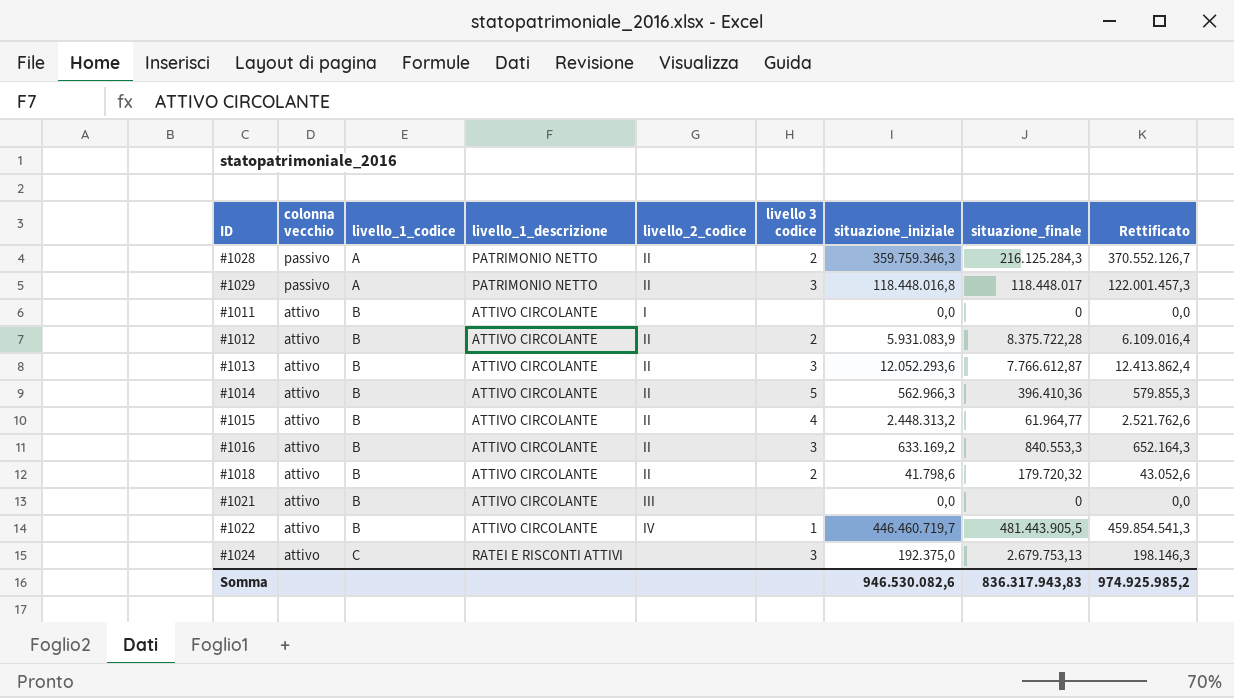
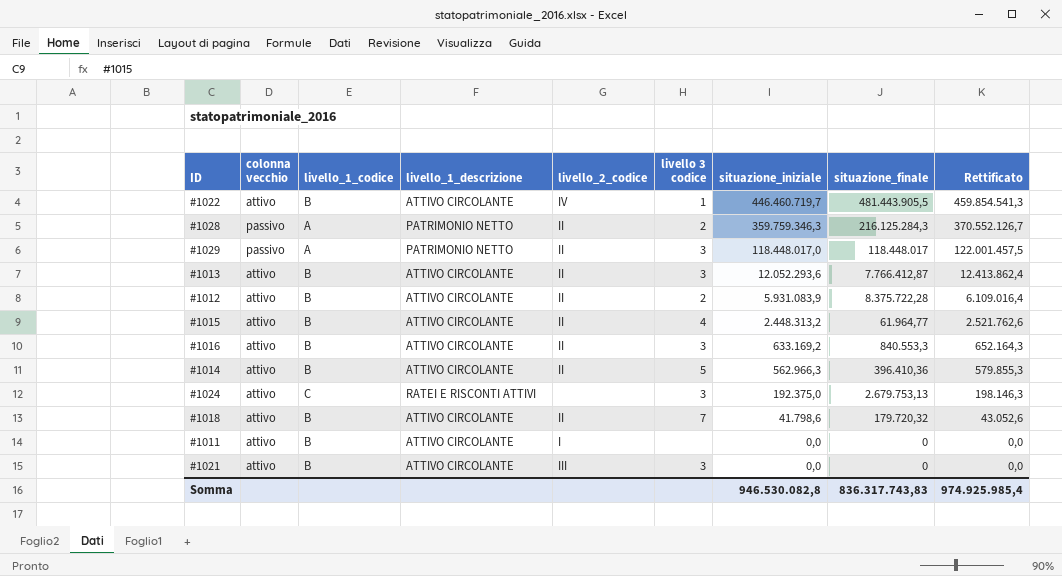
row order: colonna vecchio descending -> situazione_iniziale descending
#1029 | situazione_iniziale: 118.448.016,8 -> 118.448.017,0
#1029 | Rettificato: 122.001.457,3 -> 122.001.457,5
#1013 | situazione_finale: 7.766.612,87 -> 7.766.412,87
#1018 | livello 3 codice: 2 -> 7
#1021 | livello 3 codice: none -> 3
Somma | situazione_iniziale: 946.530.082,6 -> 946.530.082,8
Somma | situazione_finale: 836.317.943,83 -> 836.317.743,83
Somma | Rettificato: 974.925.985,2 -> 974.925.985,4

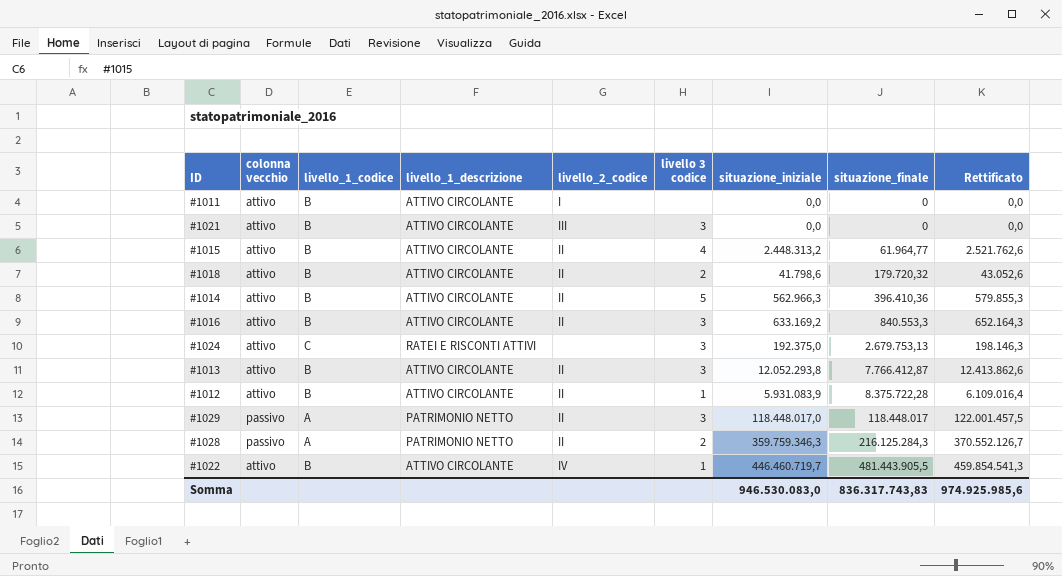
row order: situazione_iniziale descending -> situazione_finale ascending
#1018 | livello 3 codice: 7 -> 2
#1013 | situazione_iniziale: 12.052.293,6 -> 12.052.293,8
#1013 | Rettificato: 12.413.862,4 -> 12.413.862,6
#1012 | livello 3 codice: 2 -> 1
Somma | situazione_iniziale: 946.530.082,8 -> 946.530.083,0
Somma | Rettificato: 974.925.985,4 -> 974.925.985,6

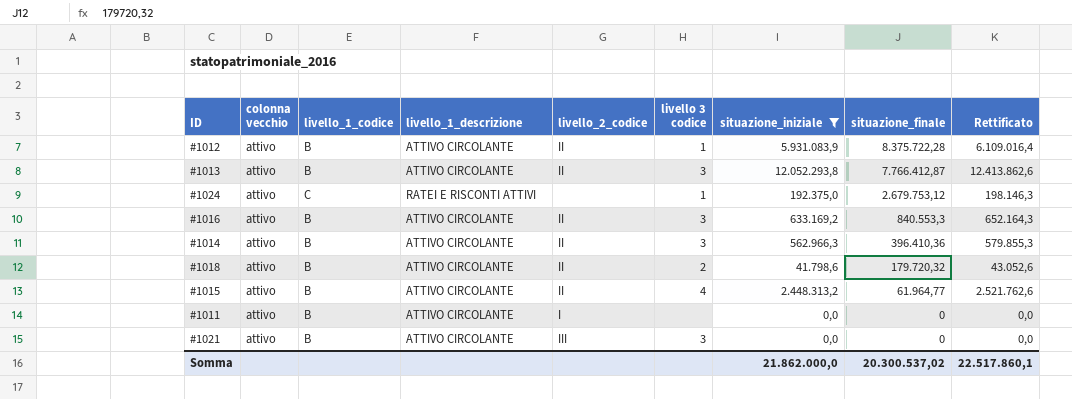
filter: none -> situazione_iniziale <= 12.052.293,8
row order: situazione_finale ascending -> situazione_finale descending
#1024 | livello 3 codice: 3 -> 1
#1024 | situazione_finale: 2.679.753,13 -> 2.679.753,12
#1014 | livello 3 codice: 5 -> 3
Somma | situazione_iniziale: 946.530.083,0 -> 21.862.000,0
Somma | situazione_finale: 836.317.743,83 -> 20.300.537,02
Somma | Rettificato: 974.925.985,6 -> 22.517.860,1

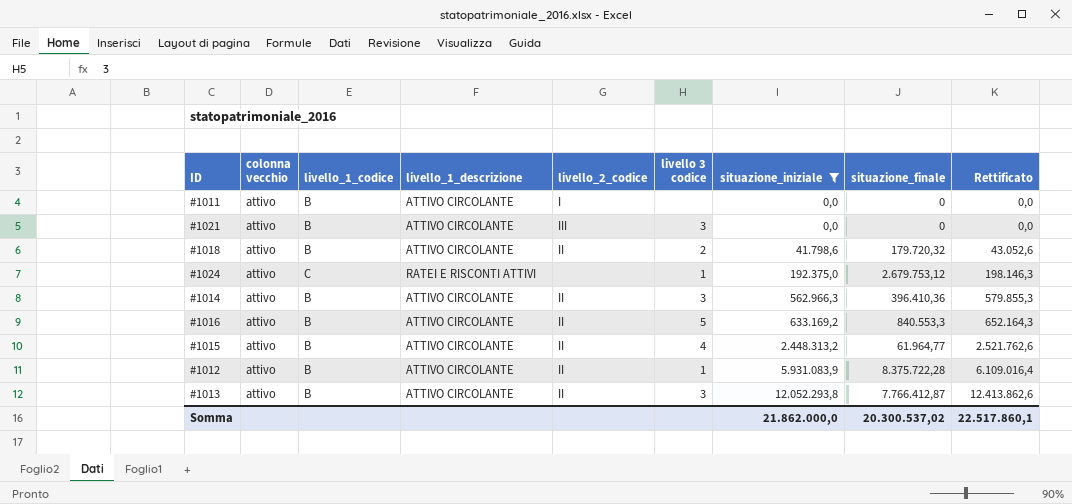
row order: situazione_finale descending -> situazione_iniziale ascending
#1016 | livello 3 codice: 3 -> 5

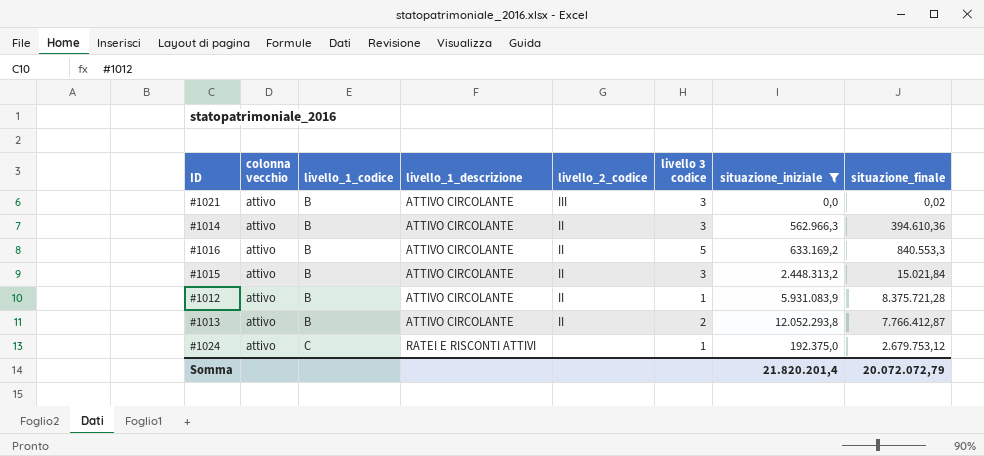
row order: situazione_iniziale ascending -> livello_1_codice ascending
column Rettificato | formula: [situazione_iniziale] * 1,03 -> none
row #1011: attivo | B | ATTIVO CIRCOLANTE | I | none | 0,0 | 0 | 0,0 -> none
row #1018: attivo | B | ATTIVO CIRCOLANTE | II | 2 | 41.798,6 | 179.720,32 | 43.052,6 -> none
#1021 | situazione_finale: 0 -> 0,02
#1014 | situazione_finale: 396.410,36 -> 394.610,36
#1015 | livello 3 codice: 4 -> 3
#1015 | situazione_finale: 61.964,77 -> 15.021,84
#1012 | situazione_finale: 8.375.722,28 -> 8.375.721,28
#1013 | livello 3 codice: 3 -> 2
Somma | situazione_iniziale: 21.862.000,0 -> 21.820.201,4
Somma | situazione_finale: 20.300.537,02 -> 20.072.072,79

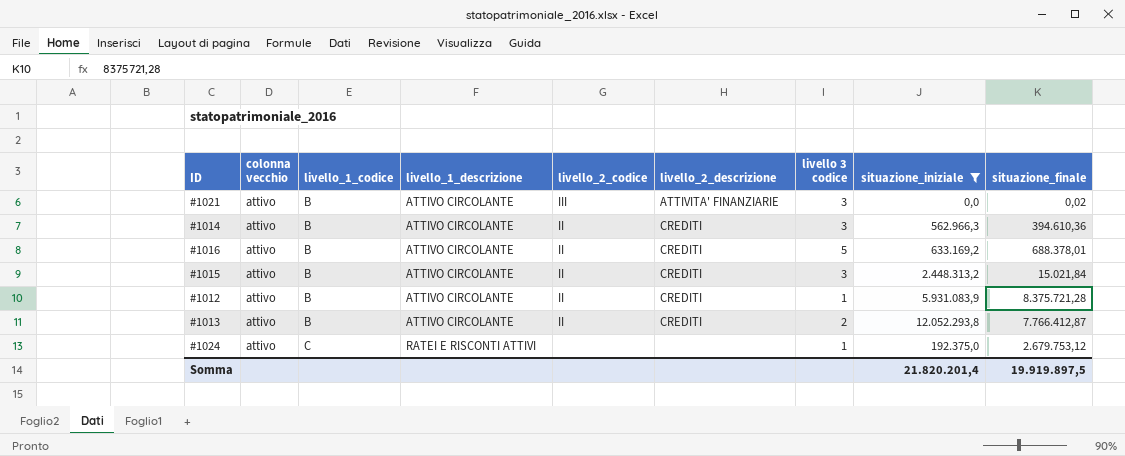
column livello_2_descrizione | position: none -> 6
#1016 | situazione_finale: 840.553,3 -> 688.378,01
Somma | situazione_finale: 20.072.072,79 -> 19.919.897,5

